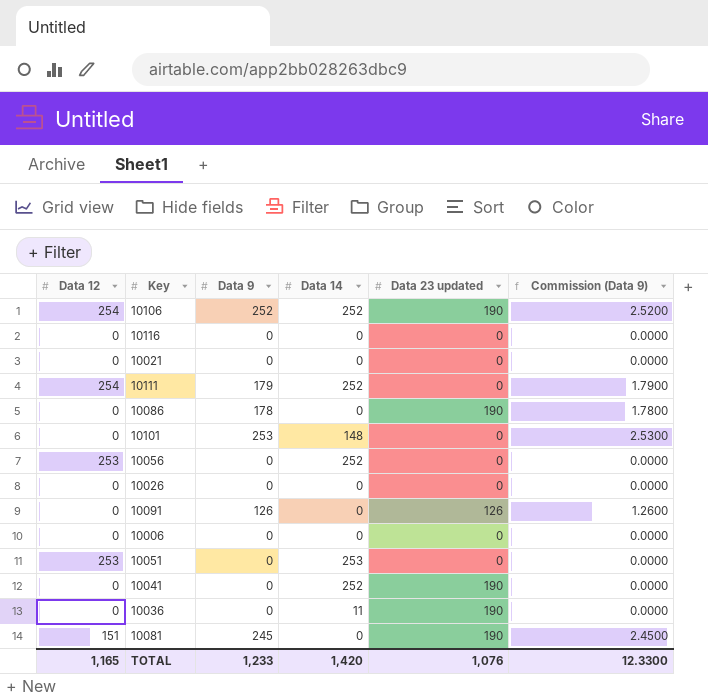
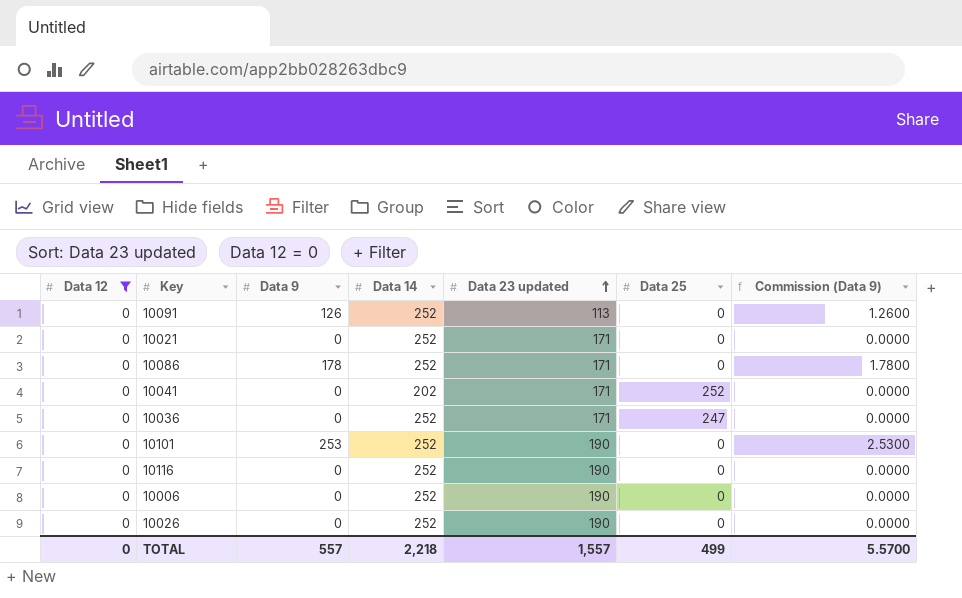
filter: none -> Data 12 = 0
row order: none -> Data 23 updated ascending
column Data 25 | position: none -> 6
10091 | Data 14: 0 -> 252
10091 | Data 23 updated: 126 -> 113
10021 | Data 14: 0 -> 252
10021 | Data 23 updated: 0 -> 171
10086 | Data 14: 0 -> 252
10086 | Data 23 updated: 190 -> 171
10041 | Data 14: 252 -> 202
10041 | Data 23 updated: 190 -> 171
10036 | Data 14: 11 -> 252
10036 | Data 23 updated: 190 -> 171
10101 | Data 14: 148 -> 252
10101 | Data 23 updated: 0 -> 190
10116 | Data 14: 0 -> 252
10116 | Data 23 updated: 0 -> 190
10006 | Data 14: 0 -> 252
10006 | Data 23 updated: 0 -> 190
10026 | Data 14: 0 -> 252
10026 | Data 23 updated: 0 -> 190
TOTAL | Data 12: 1,165 -> 0
TOTAL | Data 9: 1,233 -> 557
TOTAL | Data 14: 1,420 -> 2,218
TOTAL | Data 23 updated: 1,076 -> 1,557
TOTAL | Commission (Data 9): 12.3300 -> 5.5700

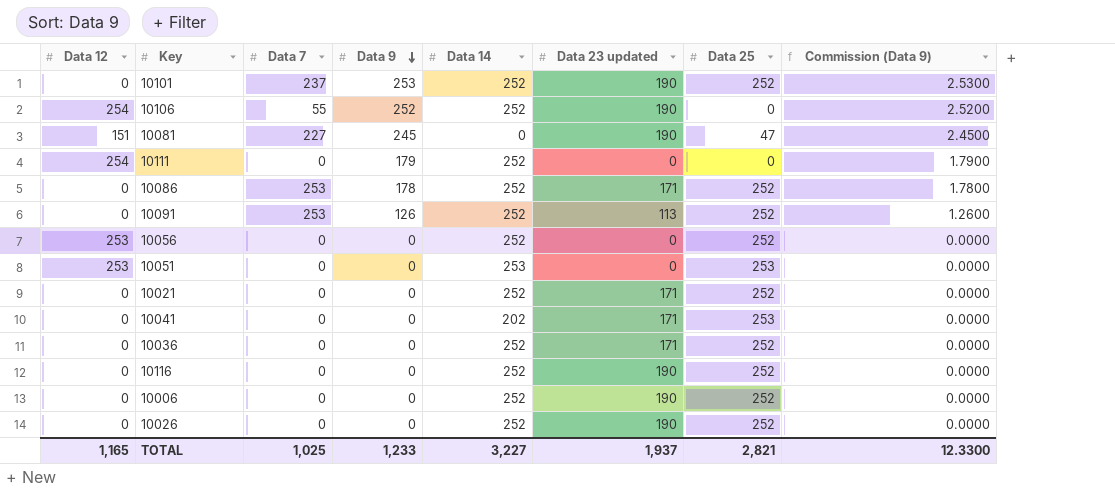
filter: Data 12 = 0 -> none
row order: Data 23 updated ascending -> Data 9 descending
column Data 7 | position: none -> 3
10101 | Data 25: 0 -> 252
10086 | Data 25: 0 -> 252
10091 | Data 25: 0 -> 252
10021 | Data 25: 0 -> 252
10041 | Data 25: 252 -> 253
10036 | Data 25: 247 -> 252
10116 | Data 25: 0 -> 252
10006 | Data 25: 0 -> 252
10026 | Data 25: 0 -> 252
TOTAL | Data 12: 0 -> 1,165
TOTAL | Data 9: 557 -> 1,233
TOTAL | Data 14: 2,218 -> 3,227
TOTAL | Data 23 updated: 1,557 -> 1,937
TOTAL | Data 25: 499 -> 2,821
TOTAL | Commission (Data 9): 5.5700 -> 12.3300

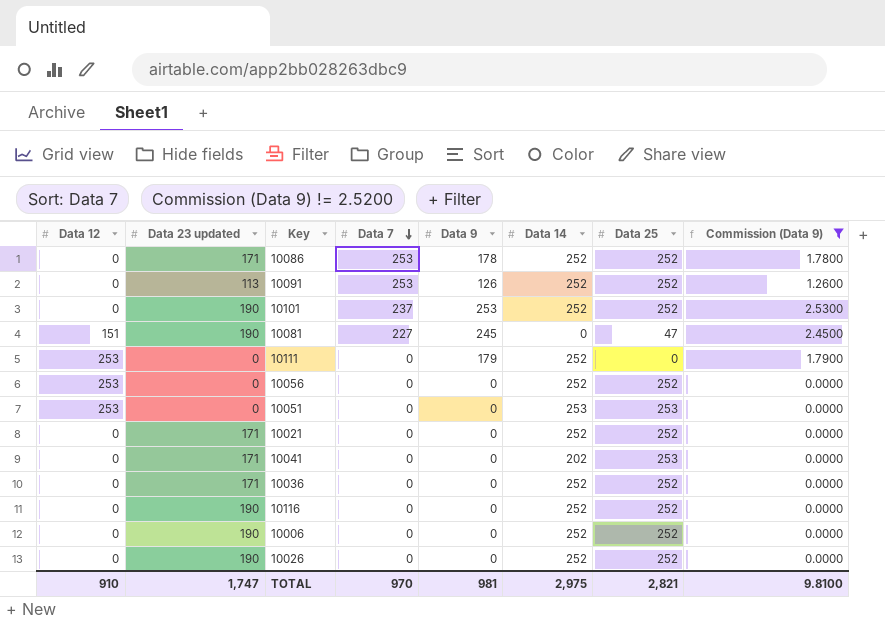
filter: none -> Commission (Data 9) != 2.5200
row order: Data 9 descending -> Data 7 descending
column Data 23 updated | position: 6 -> 2
10111 | Data 12: 254 -> 253
TOTAL | Data 12: 1,165 -> 910
TOTAL | Data 23 updated: 1,937 -> 1,747
TOTAL | Data 7: 1,025 -> 970
TOTAL | Data 9: 1,233 -> 981
TOTAL | Data 14: 3,227 -> 2,975
TOTAL | Commission (Data 9): 12.3300 -> 9.8100

